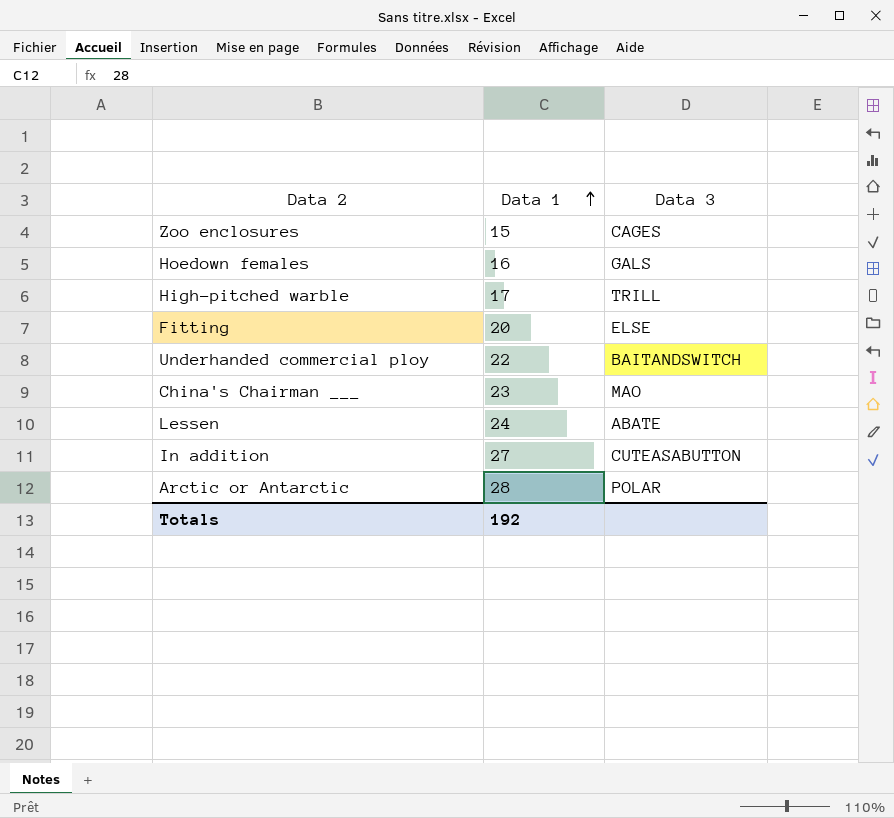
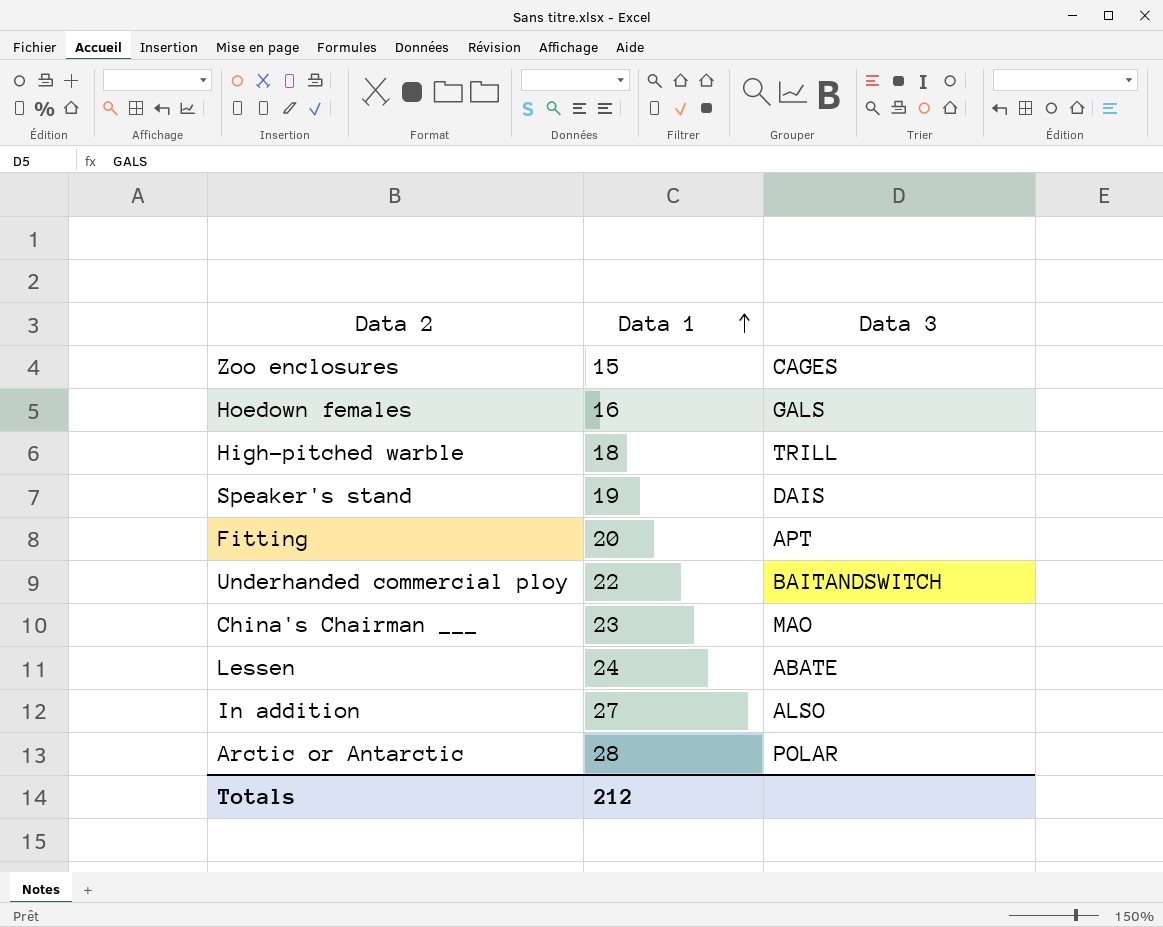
High-pitched warble | Data 1: 17 -> 18
row Speaker's stand: none -> 19 | DAIS
Fitting | Data 3: ELSE -> APT
In addition | Data 3: CUTEASABUTTON -> ALSO
Totals | Data 1: 192 -> 212

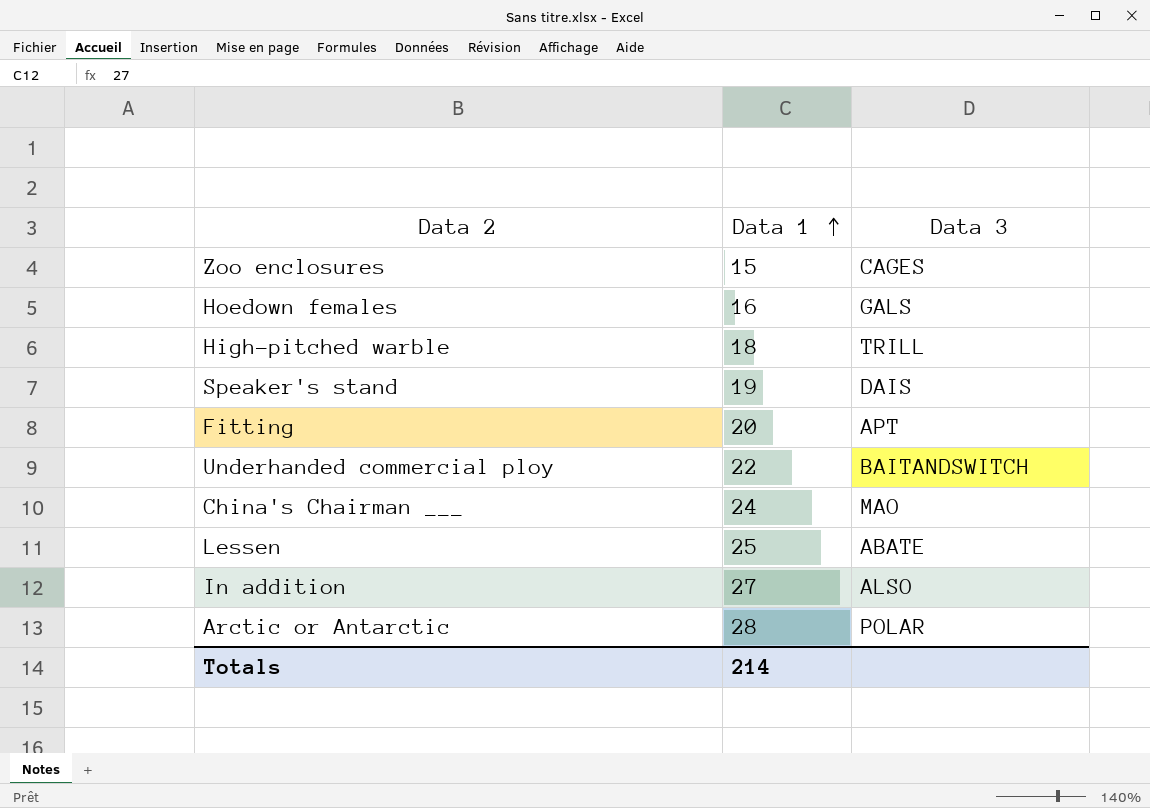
China's Chairman ___ | Data 1: 23 -> 24
Lessen | Data 1: 24 -> 25
Totals | Data 1: 212 -> 214

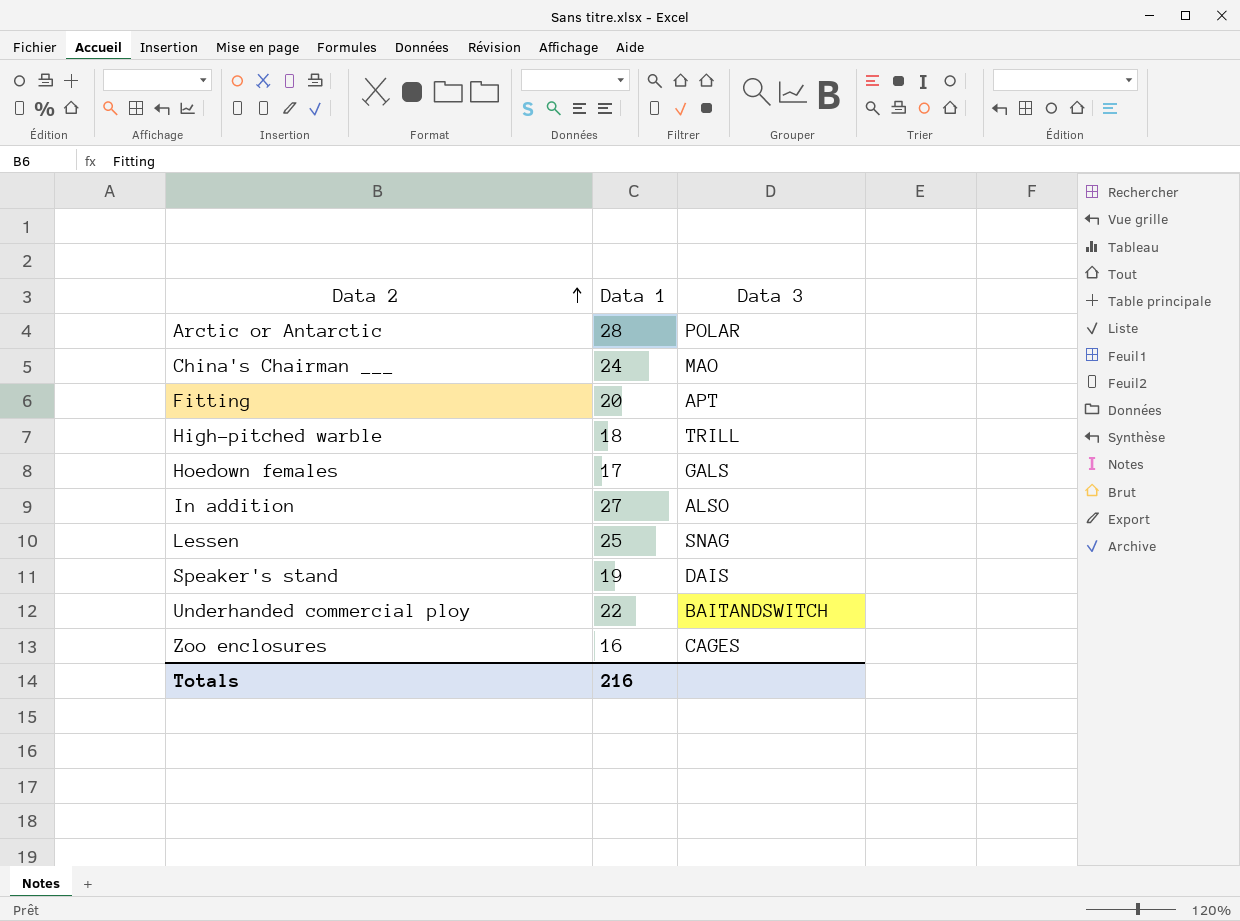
row order: Data 1 ascending -> Data 2 ascending
Hoedown females | Data 1: 16 -> 17
Lessen | Data 3: ABATE -> SNAG
Zoo enclosures | Data 1: 15 -> 16
Totals | Data 1: 214 -> 216

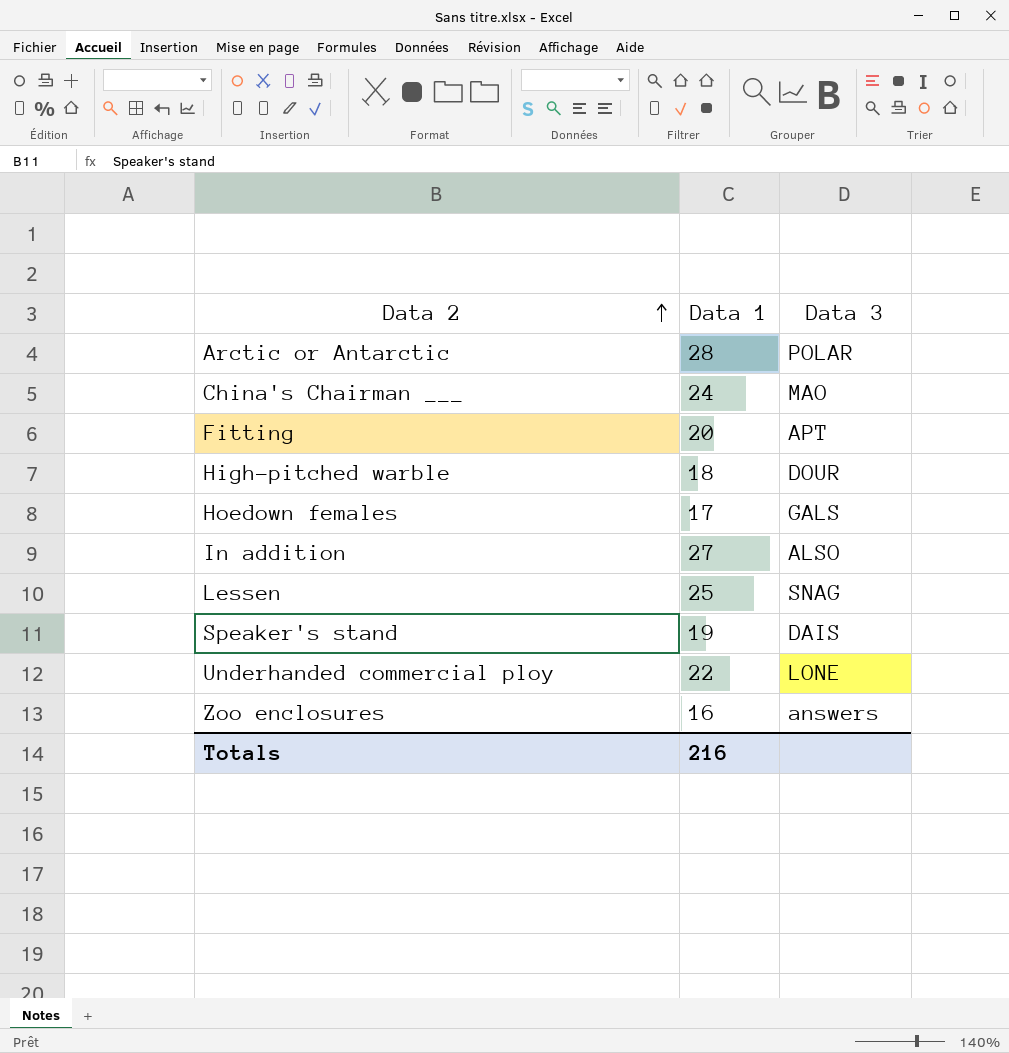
High-pitched warble | Data 3: TRILL -> DOUR
Underhanded commercial ploy | Data 3: BAITANDSWITCH -> LONE
Zoo enclosures | Data 3: CAGES -> answers

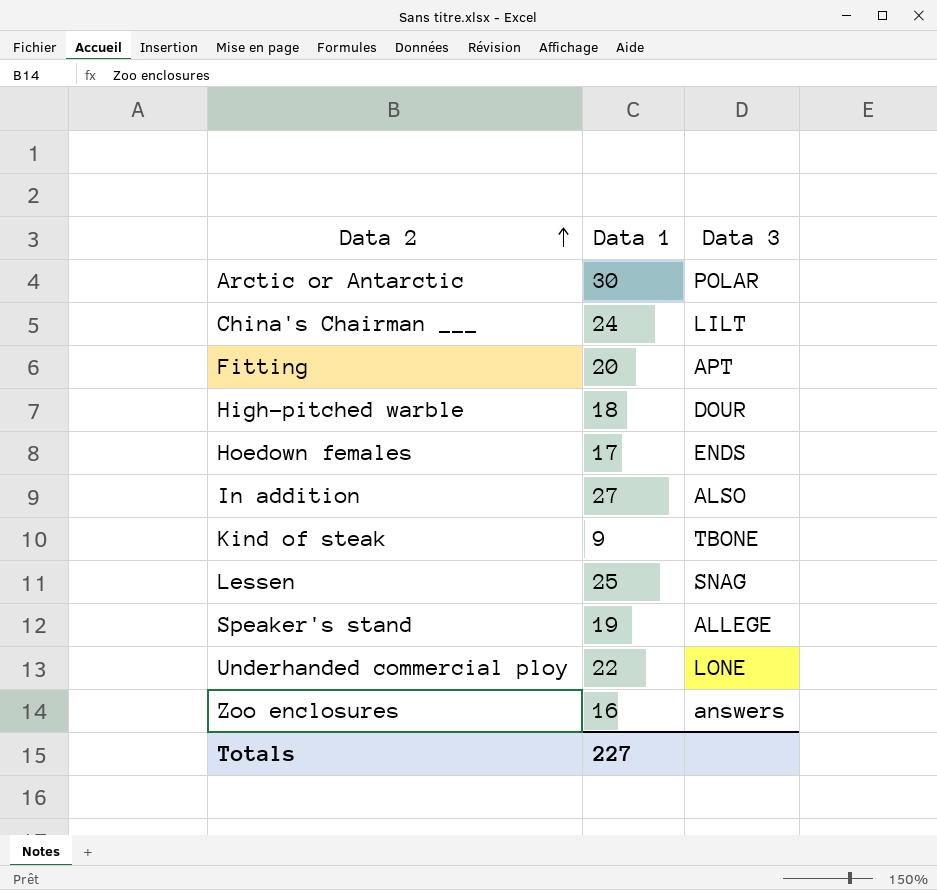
Arctic or Antarctic | Data 1: 28 -> 30
China's Chairman ___ | Data 3: MAO -> LILT
Hoedown females | Data 3: GALS -> ENDS
row Kind of steak: none -> 9 | TBONE
Speaker's stand | Data 3: DAIS -> ALLEGE
Totals | Data 1: 216 -> 227

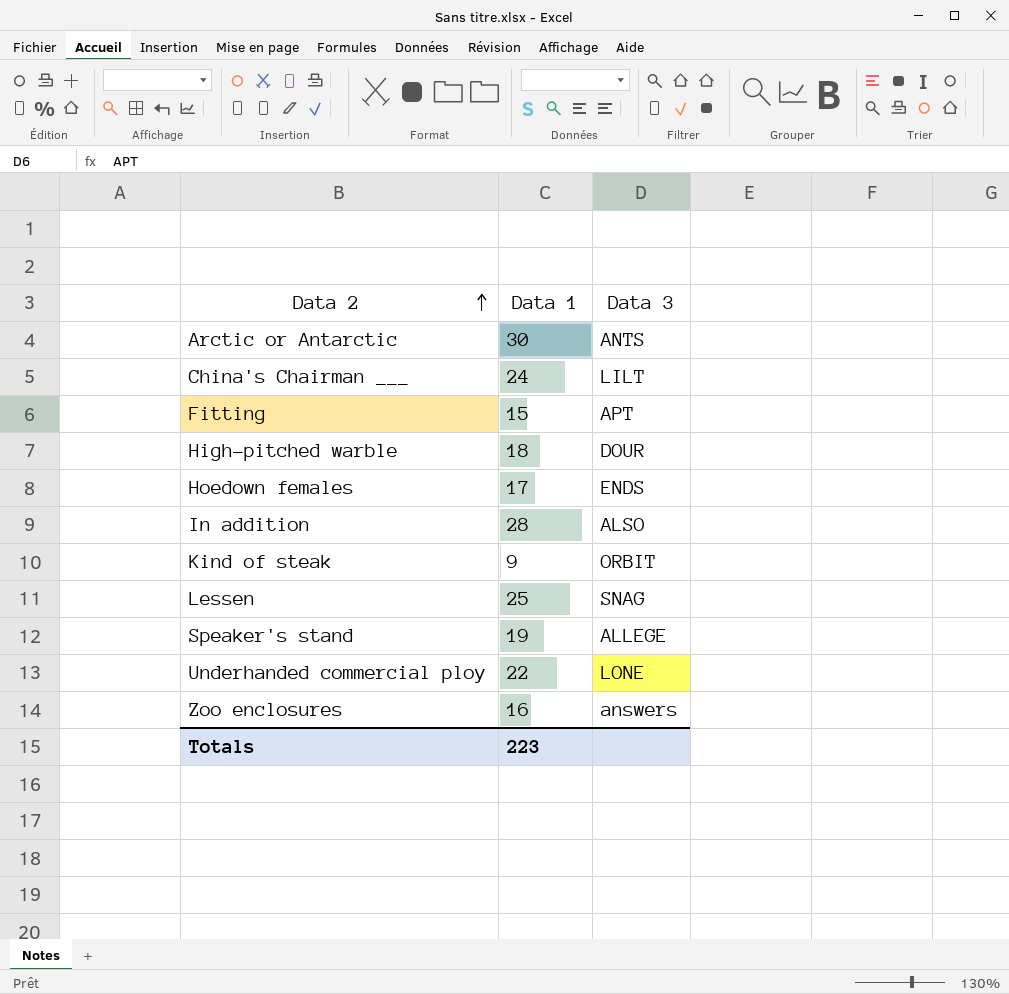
Arctic or Antarctic | Data 3: POLAR -> ANTS
Fitting | Data 1: 20 -> 15
In addition | Data 1: 27 -> 28
Kind of steak | Data 3: TBONE -> ORBIT
Totals | Data 1: 227 -> 223

